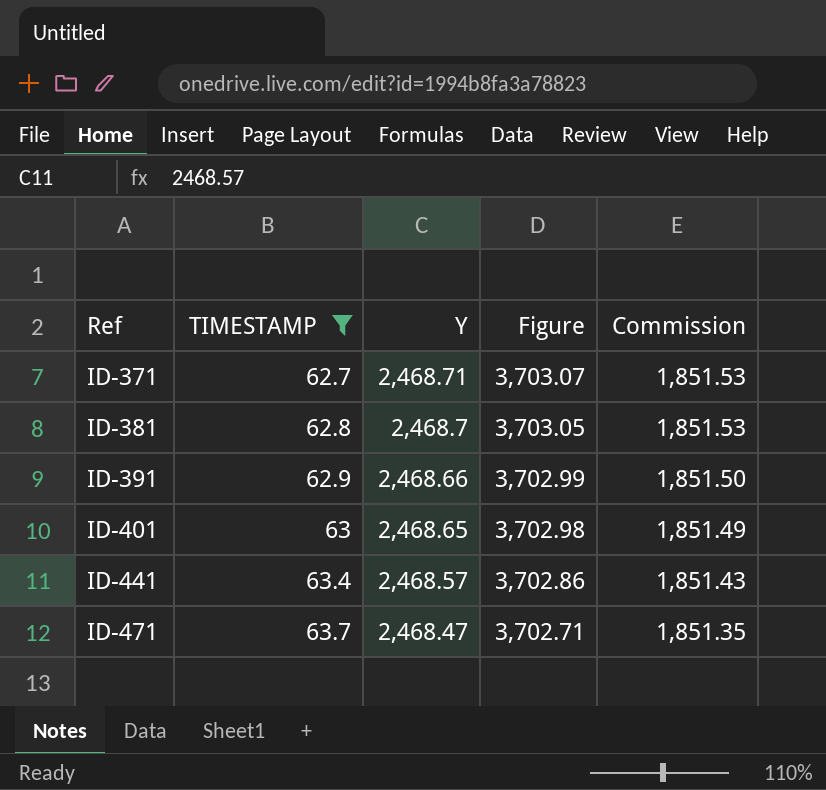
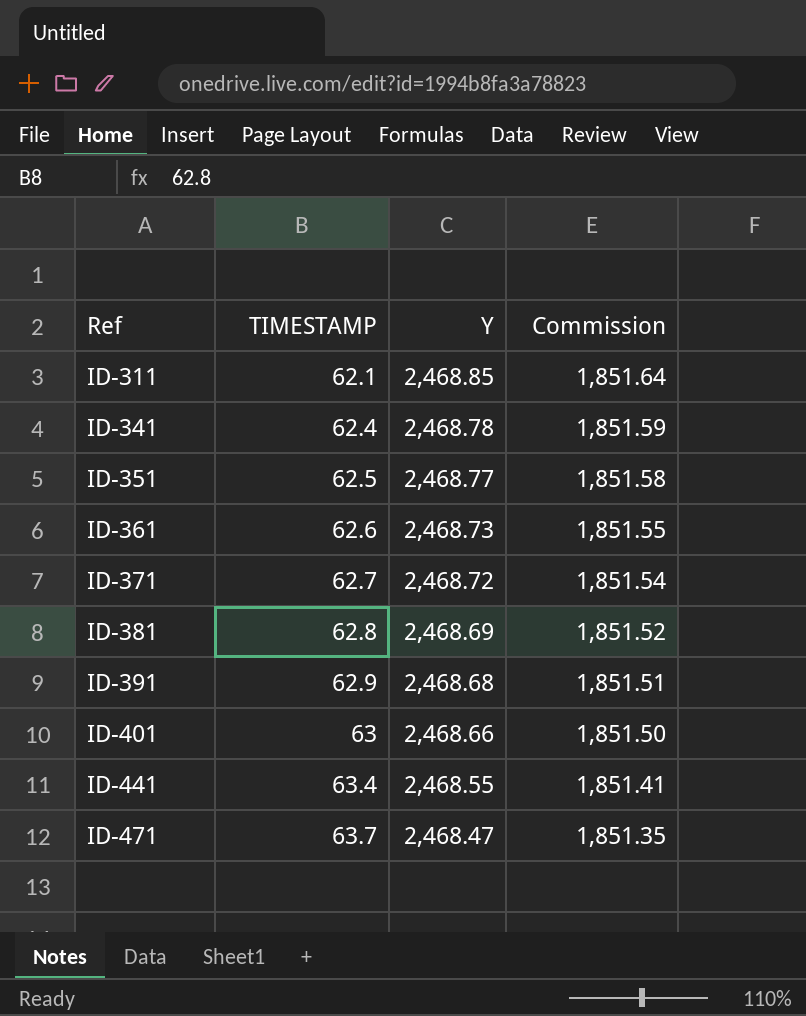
filter: TIMESTAMP >= 62.7 -> none
column Figure | formula: [Y] * 1.5 -> none
ID-371 | Y: 2,468.71 -> 2,468.72
ID-371 | Commission: 1,851.53 -> 1,851.54
ID-381 | Y: 2,468.7 -> 2,468.69
ID-381 | Commission: 1,851.53 -> 1,851.52
ID-391 | Y: 2,468.66 -> 2,468.68
ID-391 | Commission: 1,851.50 -> 1,851.51
ID-401 | Y: 2,468.65 -> 2,468.66
ID-401 | Commission: 1,851.49 -> 1,851.50
ID-441 | Y: 2,468.57 -> 2,468.55
ID-441 | Commission: 1,851.43 -> 1,851.41

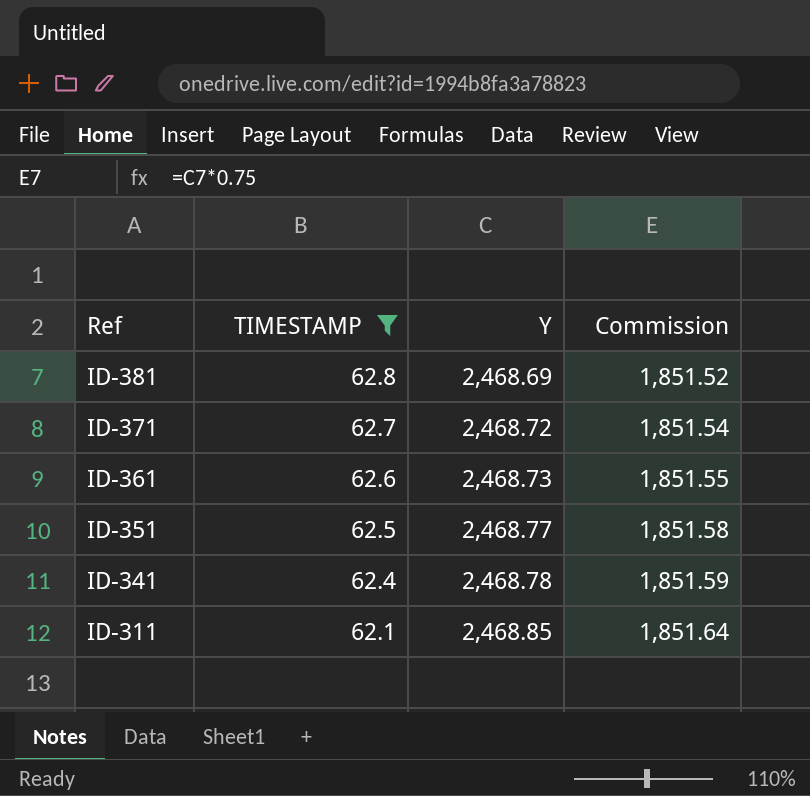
filter: none -> TIMESTAMP <= 62.8
row order: Ref ascending -> Ref descending

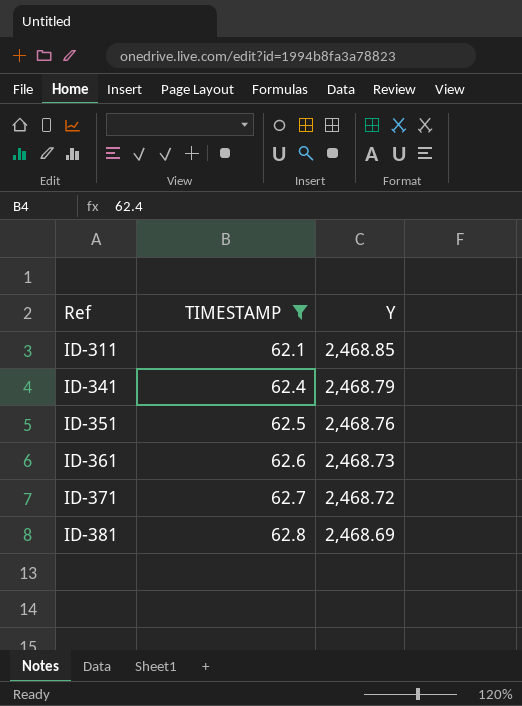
row order: Ref descending -> Ref ascending
column Commission | formula: [Y] * 0.75 -> none
ID-341 | Y: 2,468.78 -> 2,468.79
ID-351 | Y: 2,468.77 -> 2,468.76

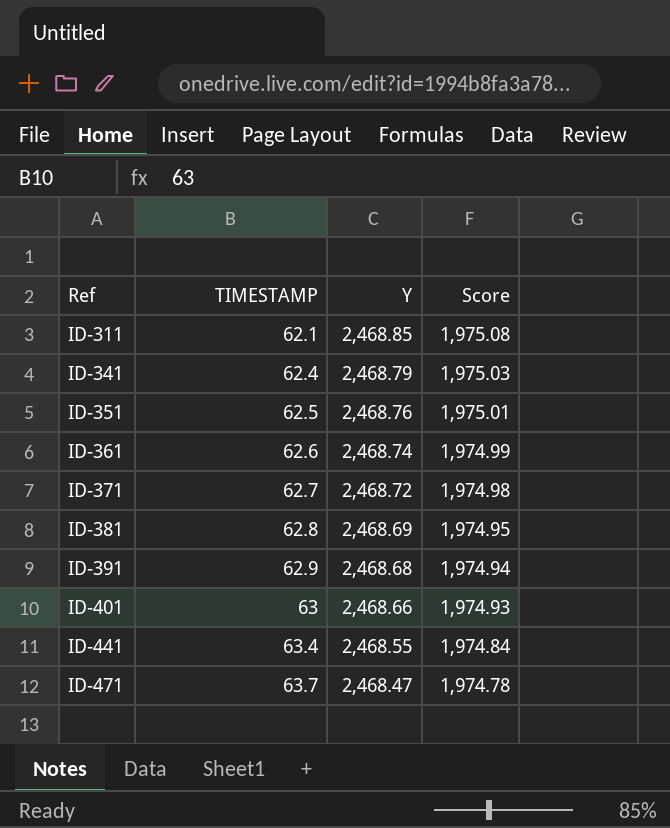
filter: TIMESTAMP <= 62.8 -> none
column Score | formula: none -> [Y] * 0.8
ID-361 | Y: 2,468.73 -> 2,468.74

